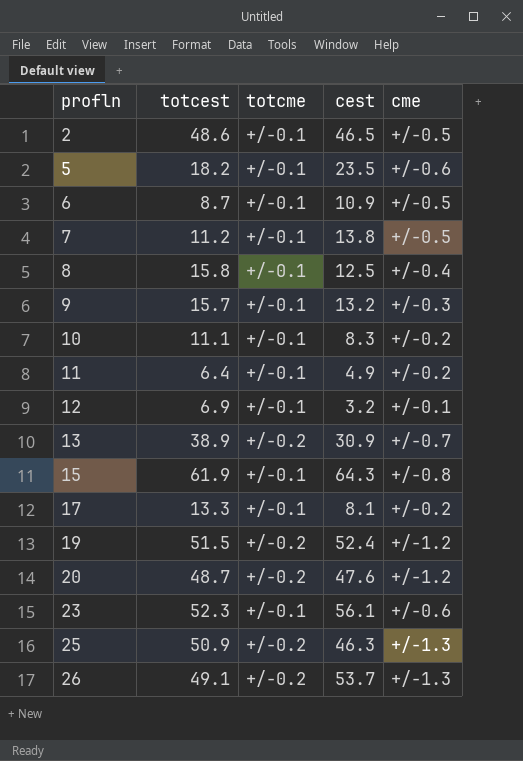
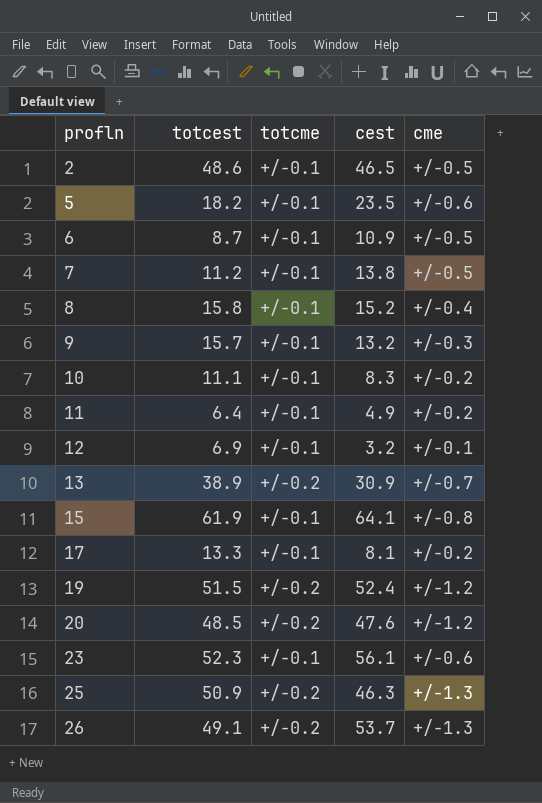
8 | cest: 12.5 -> 15.2
15 | cest: 64.3 -> 64.1
20 | totcest: 48.7 -> 48.5

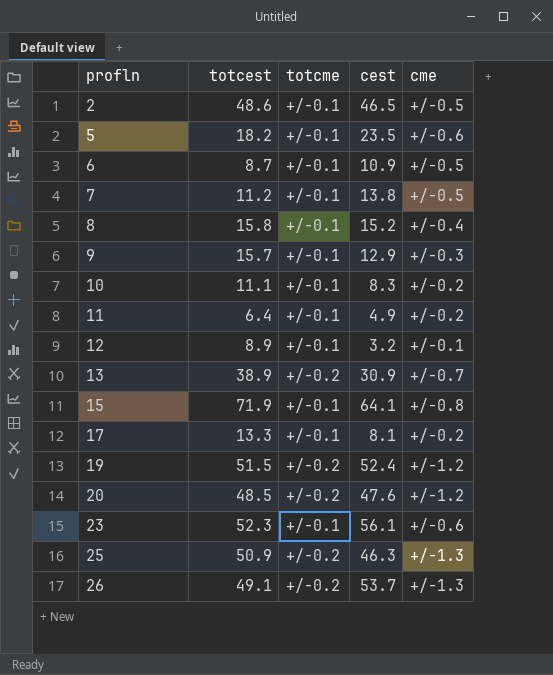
9 | cest: 13.2 -> 12.9
12 | totcest: 6.9 -> 8.9
15 | totcest: 61.9 -> 71.9

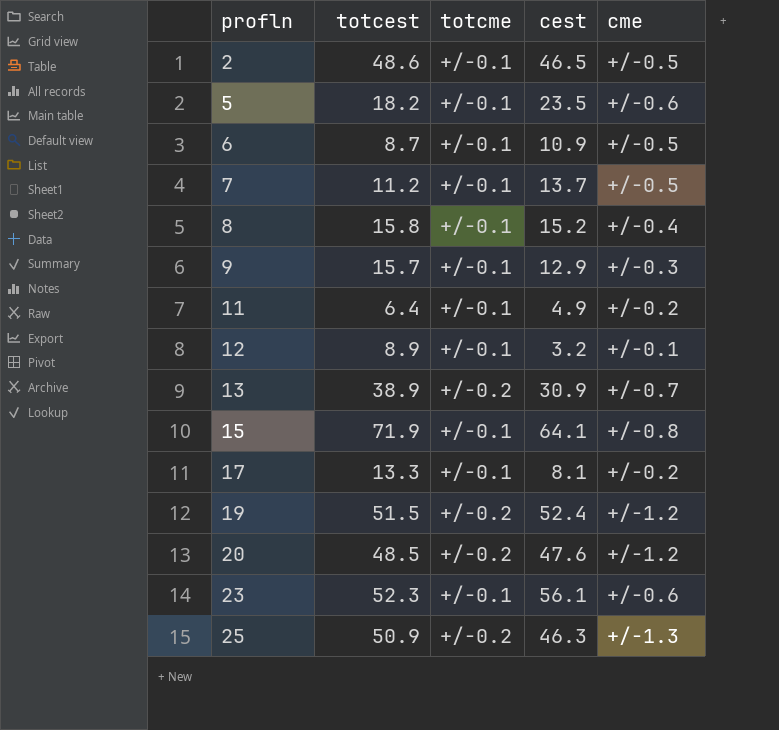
row 10: 11.1 | +/-0.1 | 8.3 | +/-0.2 -> none
row 26: 49.1 | +/-0.2 | 53.7 | +/-1.3 -> none
7 | cest: 13.8 -> 13.7

